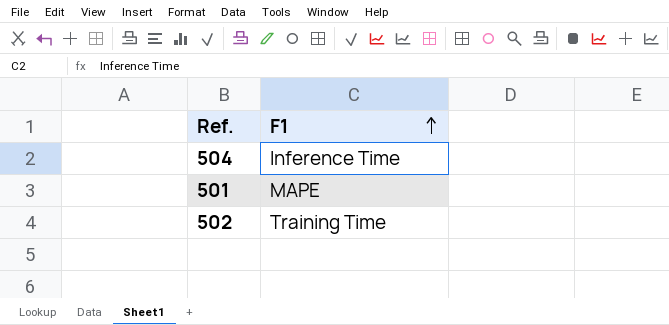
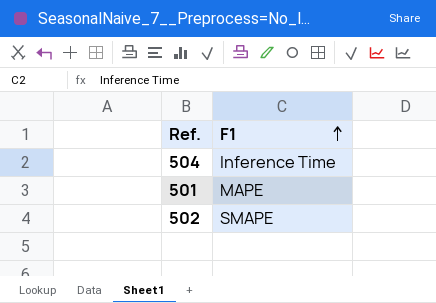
502 | F1: Training Time -> SMAPE

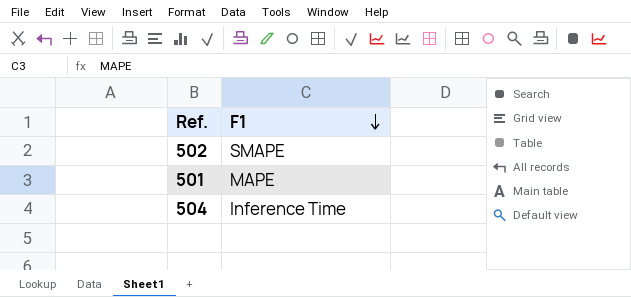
row order: F1 ascending -> F1 descending

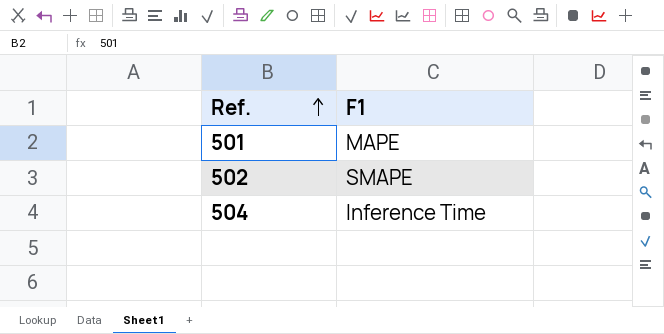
row order: F1 descending -> Ref. ascending

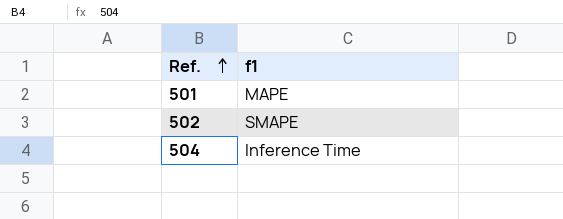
column name: F1 -> f1

